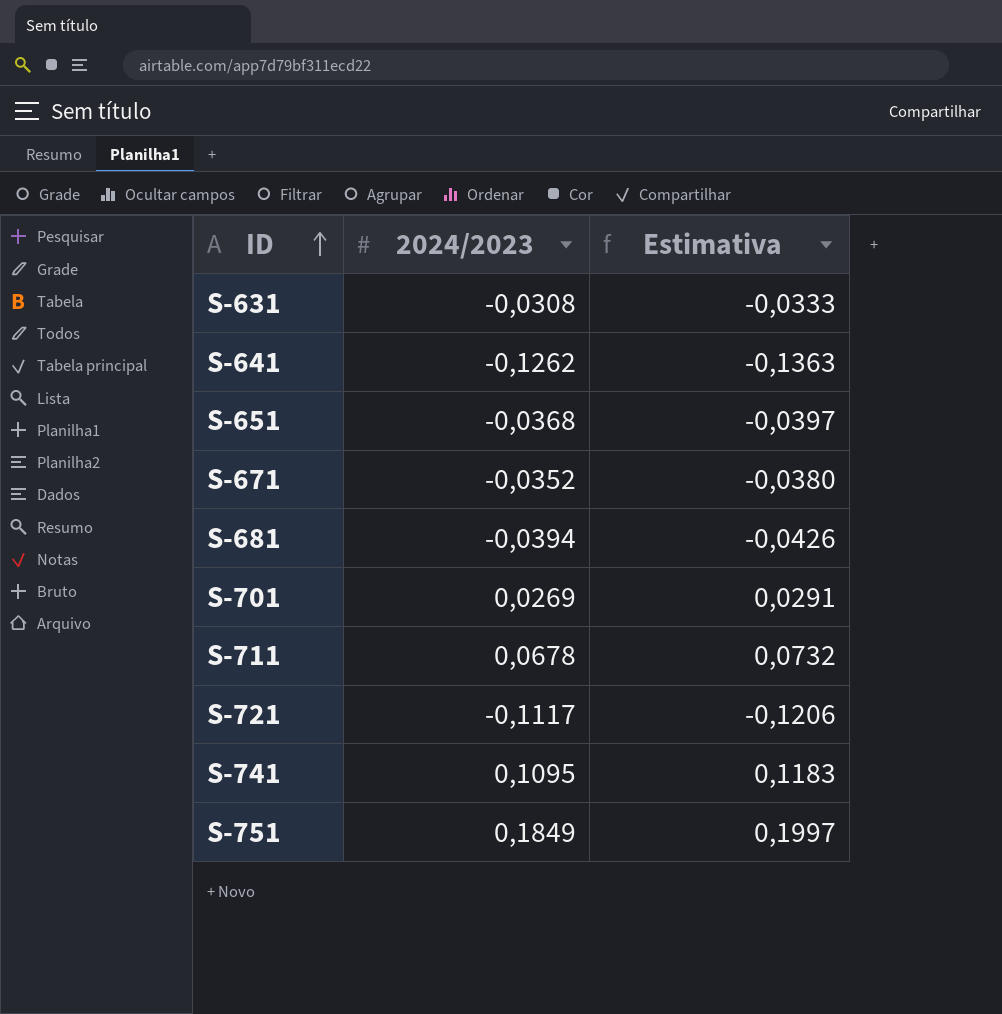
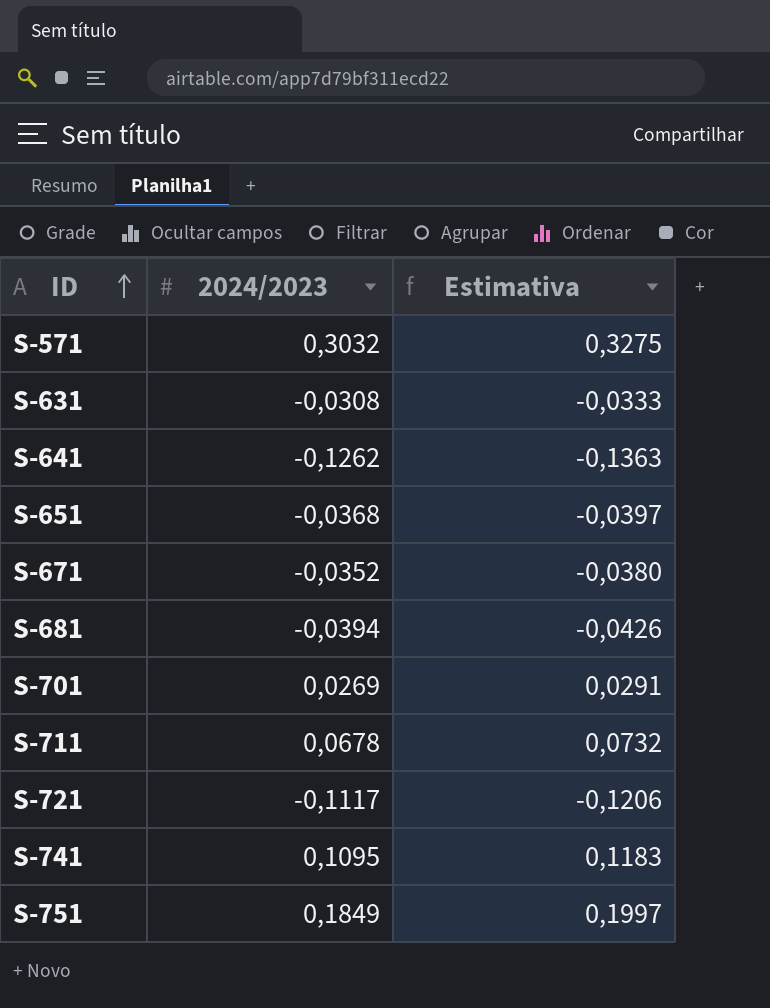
row S-571: none -> 0,3032 | 0,3275

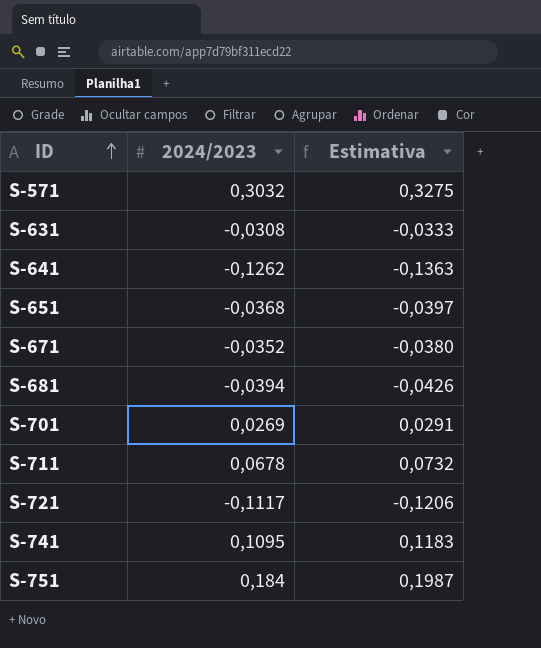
S-751 | 2024/2023: 0,1849 -> 0,184
S-751 | Estimativa: 0,1997 -> 0,1987

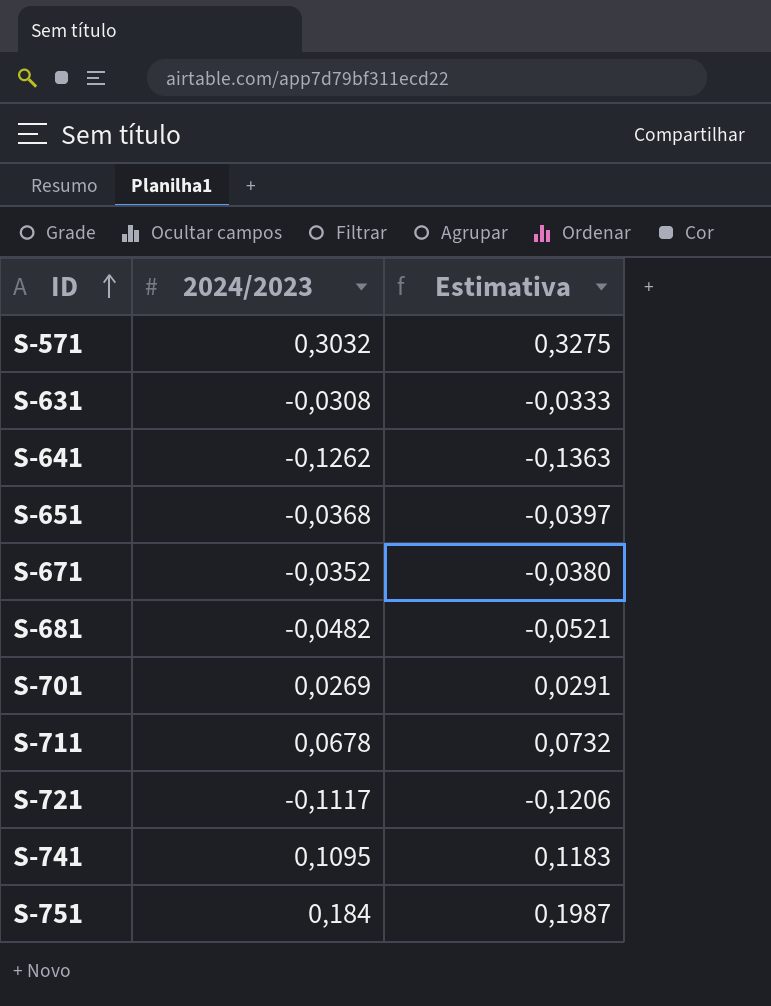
S-681 | 2024/2023: -0,0394 -> -0,0482
S-681 | Estimativa: -0,0426 -> -0,0521

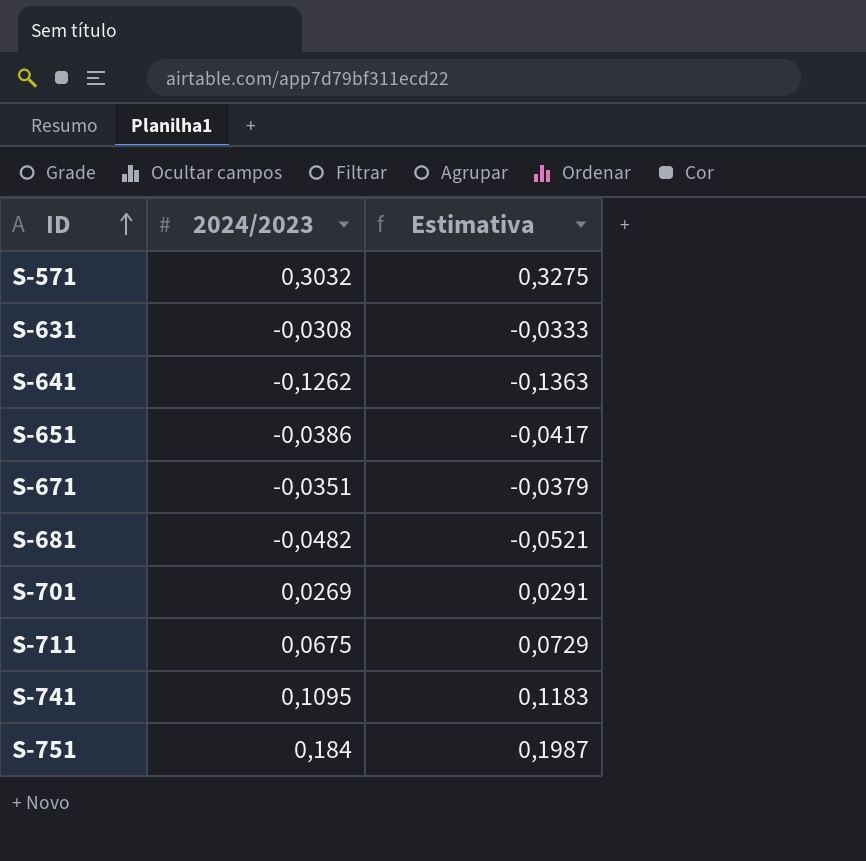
row S-721: -0,1117 | -0,1206 -> none
S-651 | 2024/2023: -0,0368 -> -0,0386
S-651 | Estimativa: -0,0397 -> -0,0417
S-671 | 2024/2023: -0,0352 -> -0,0351
S-671 | Estimativa: -0,0380 -> -0,0379
S-711 | 2024/2023: 0,0678 -> 0,0675
S-711 | Estimativa: 0,0732 -> 0,0729

